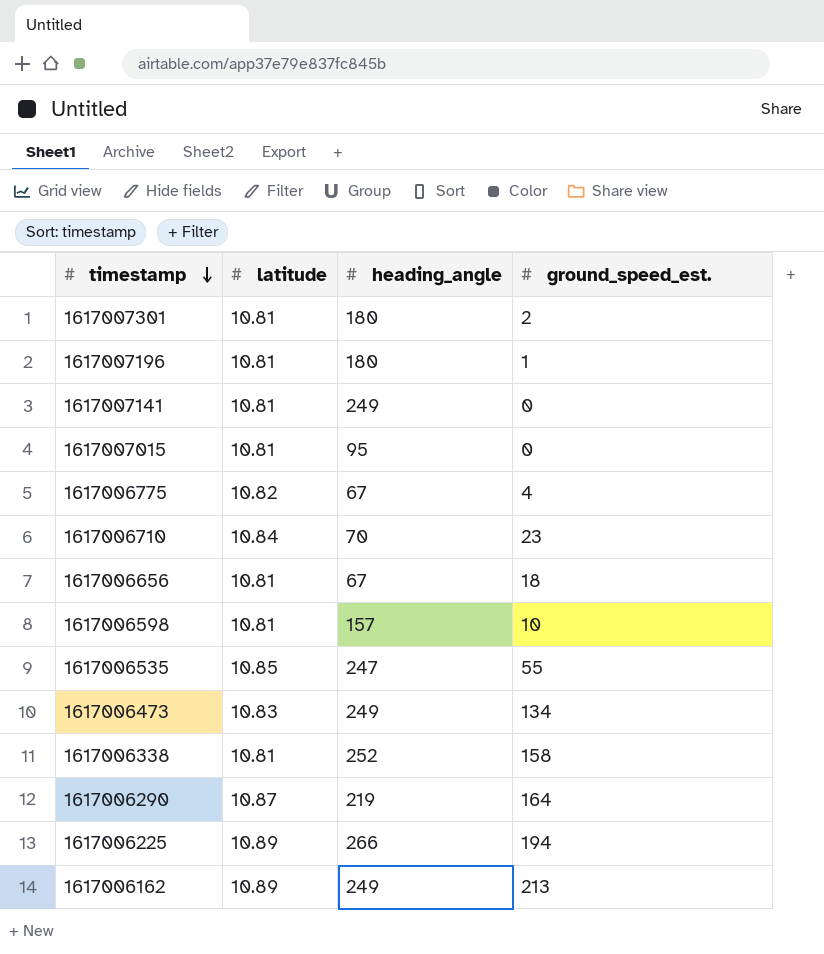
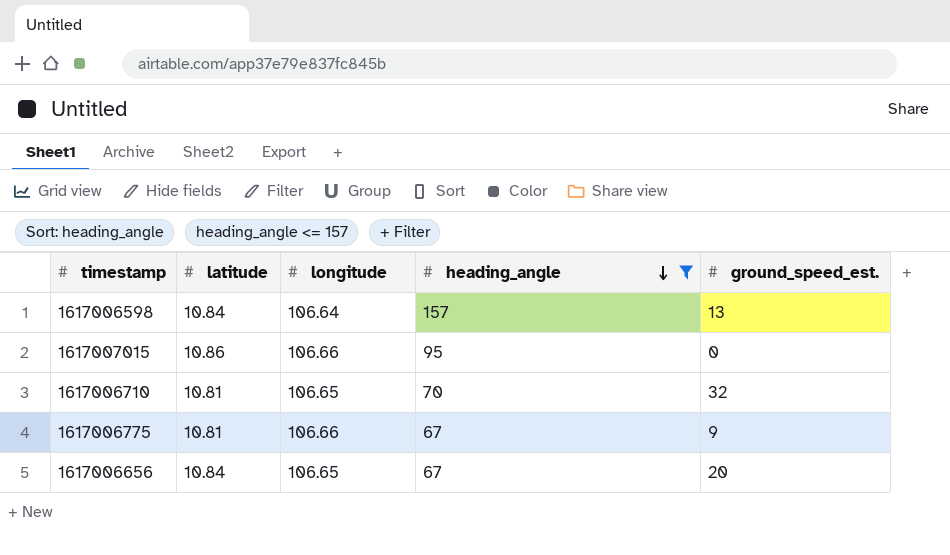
filter: none -> heading_angle <= 157
row order: timestamp descending -> heading_angle descending
column longitude | position: none -> 3
1617006598 | latitude: 10.81 -> 10.84
1617006598 | ground_speed_est.: 10 -> 13
1617007015 | latitude: 10.81 -> 10.86
1617006710 | latitude: 10.84 -> 10.81
1617006710 | ground_speed_est.: 23 -> 32
1617006775 | latitude: 10.82 -> 10.81
1617006775 | ground_speed_est.: 4 -> 9
1617006656 | latitude: 10.81 -> 10.84
1617006656 | ground_speed_est.: 18 -> 20

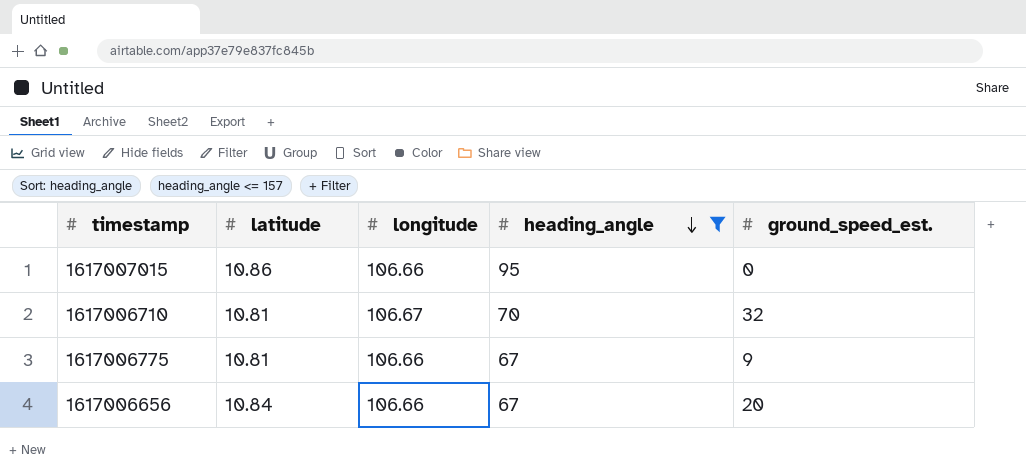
row 1617006598: 10.84 | 106.64 | 157 | 13 -> none
1617006710 | longitude: 106.65 -> 106.67
1617006656 | longitude: 106.65 -> 106.66

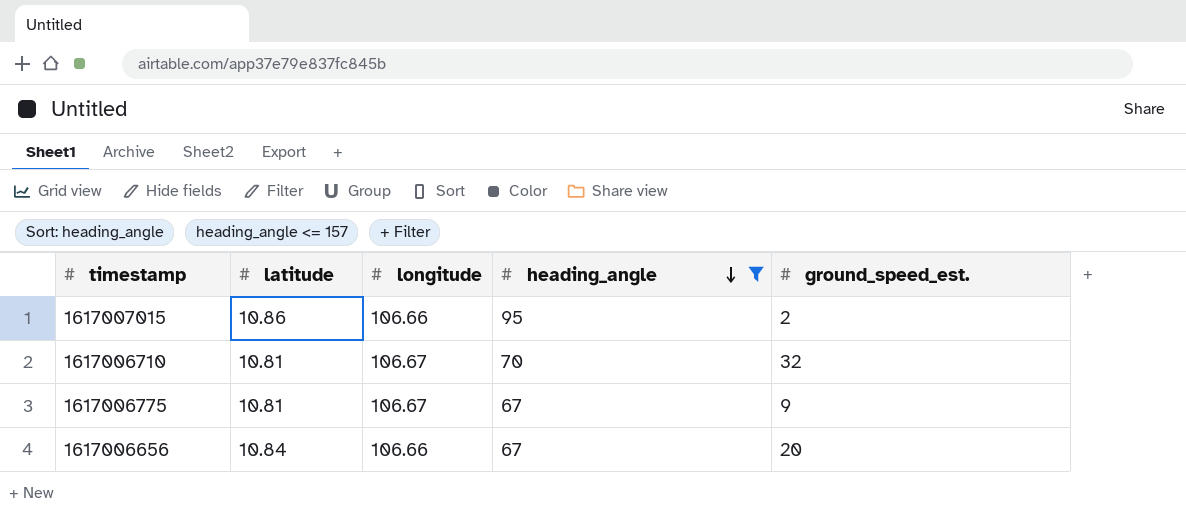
1617007015 | ground_speed_est.: 0 -> 2
1617006775 | longitude: 106.66 -> 106.67

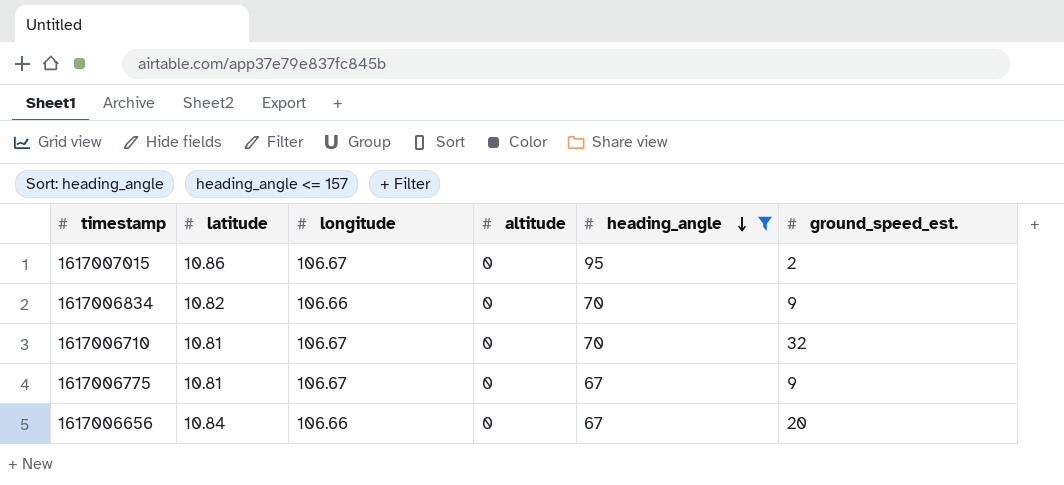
column altitude | position: none -> 4
1617007015 | longitude: 106.66 -> 106.67
row 1617006834: none -> 10.82 | 106.66 | 0 | 70 | 9

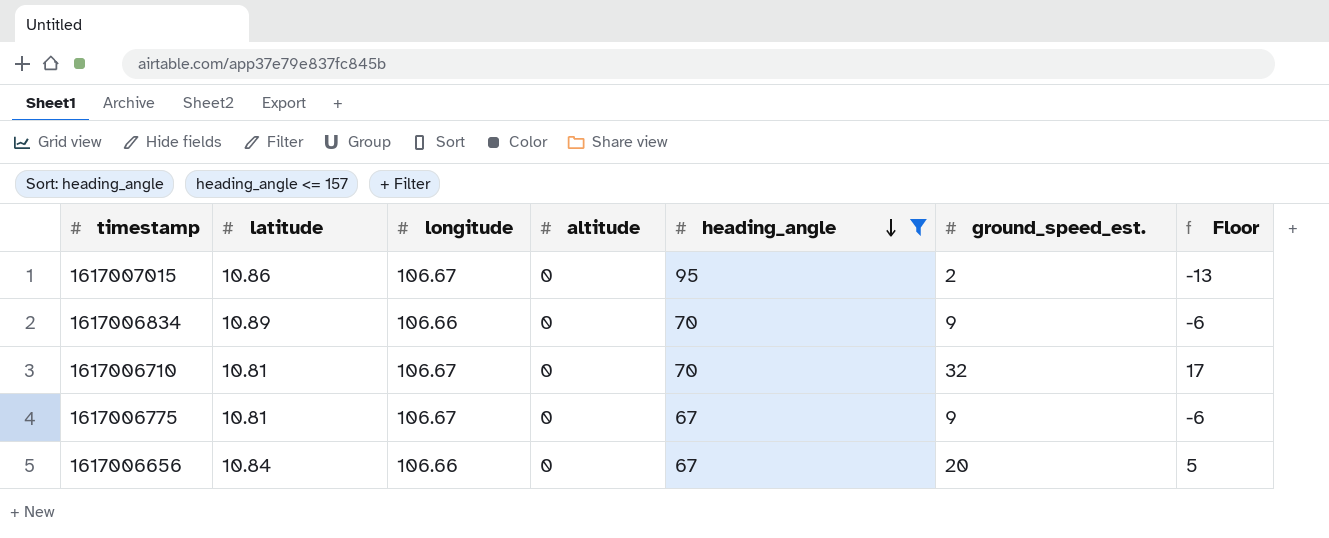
column Floor | formula: none -> [ground_speed_est.] - 15
1617006834 | latitude: 10.82 -> 10.89

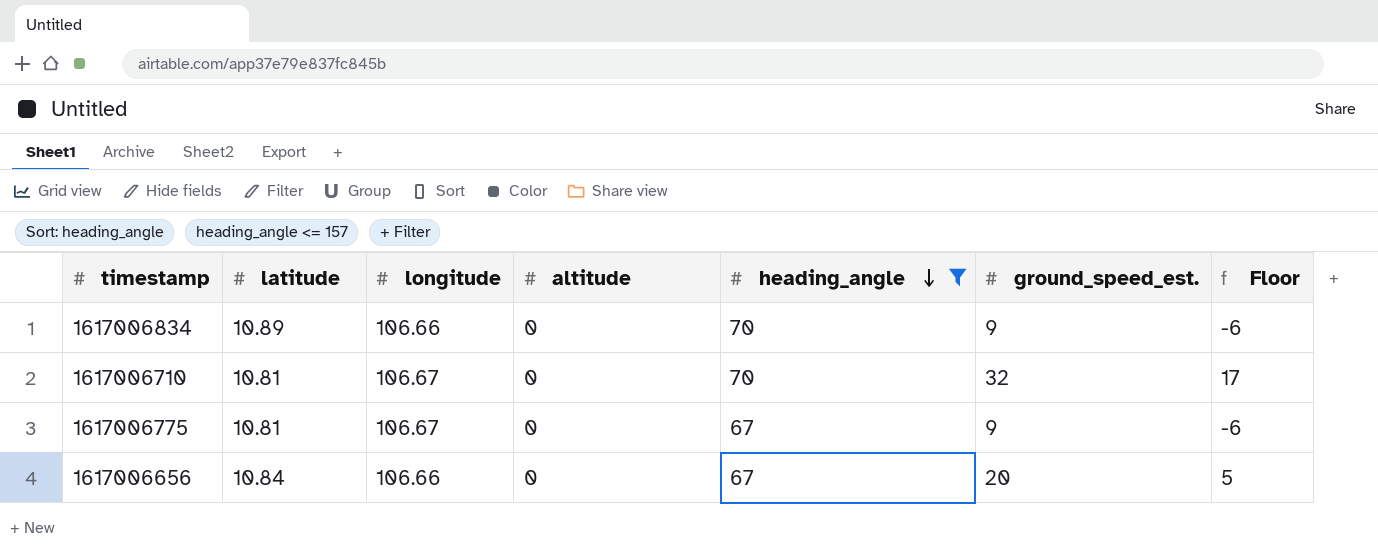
row 1617007015: 10.86 | 106.67 | 0 | 95 | 2 | -13 -> none

